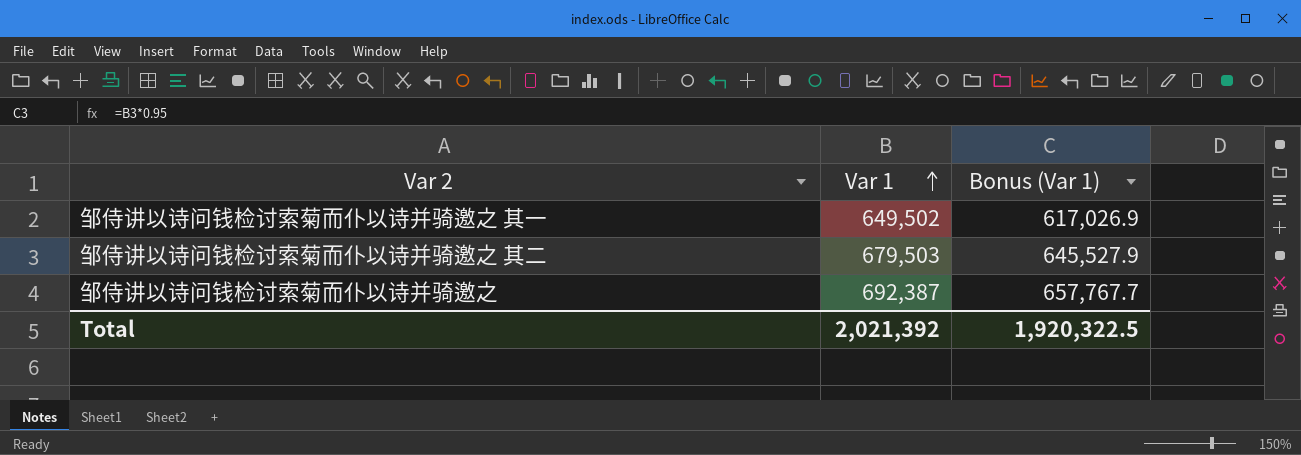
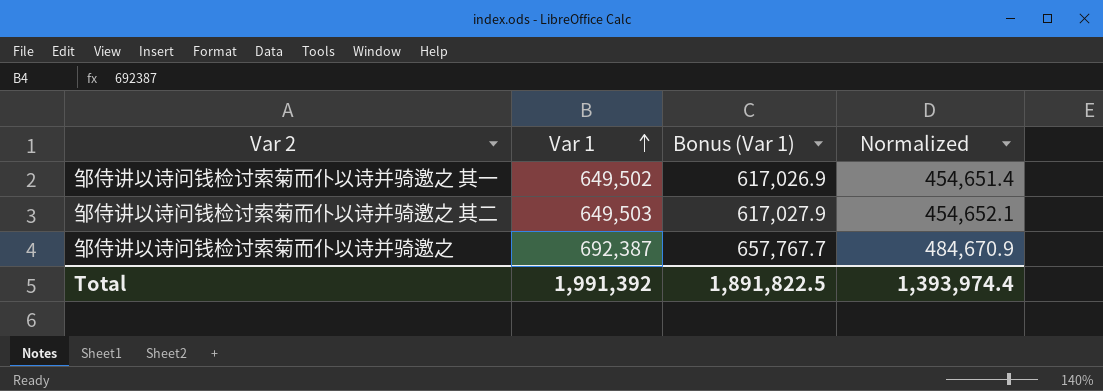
column Normalized | formula: none -> [Var 1] * 0.7
邹侍讲以诗问钱检讨索菊而仆以诗并骑邀之 其二 | Var 1: 679,503 -> 649,503
邹侍讲以诗问钱检讨索菊而仆以诗并骑邀之 其二 | Bonus (Var 1): 645,527.9 -> 617,027.9
Total | Var 1: 2,021,392 -> 1,991,392
Total | Bonus (Var 1): 1,920,322.5 -> 1,891,822.5

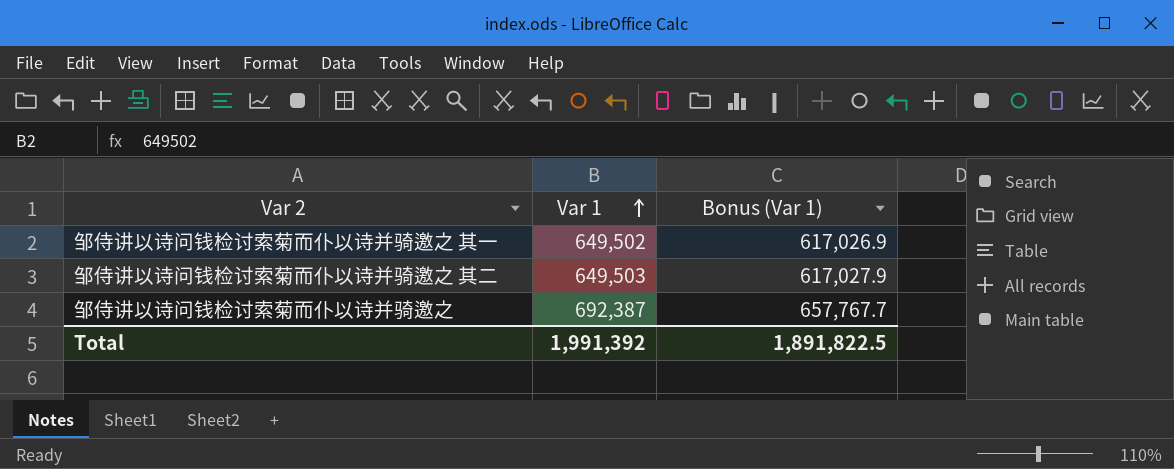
column Normalized | formula: [Var 1] * 0.7 -> none

